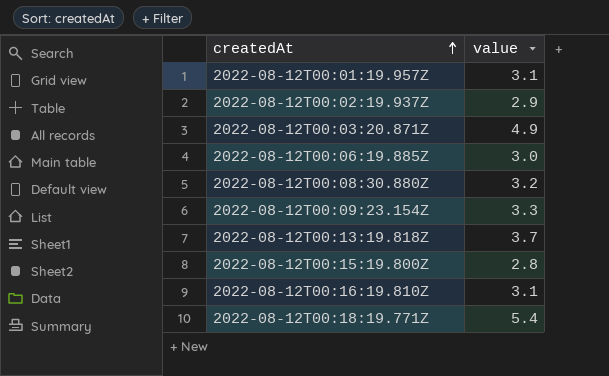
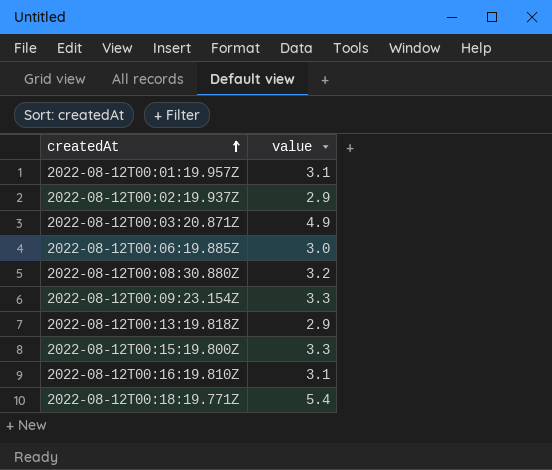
2022-08-12T00:13:19.818Z | value: 3.7 -> 2.9
2022-08-12T00:15:19.800Z | value: 2.8 -> 3.3

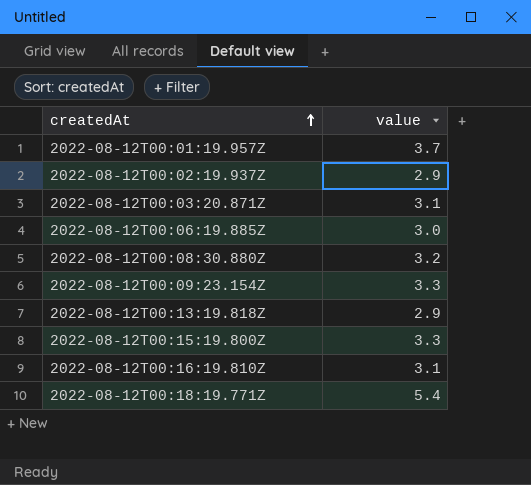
2022-08-12T00:01:19.957Z | value: 3.1 -> 3.7
2022-08-12T00:03:20.871Z | value: 4.9 -> 3.1

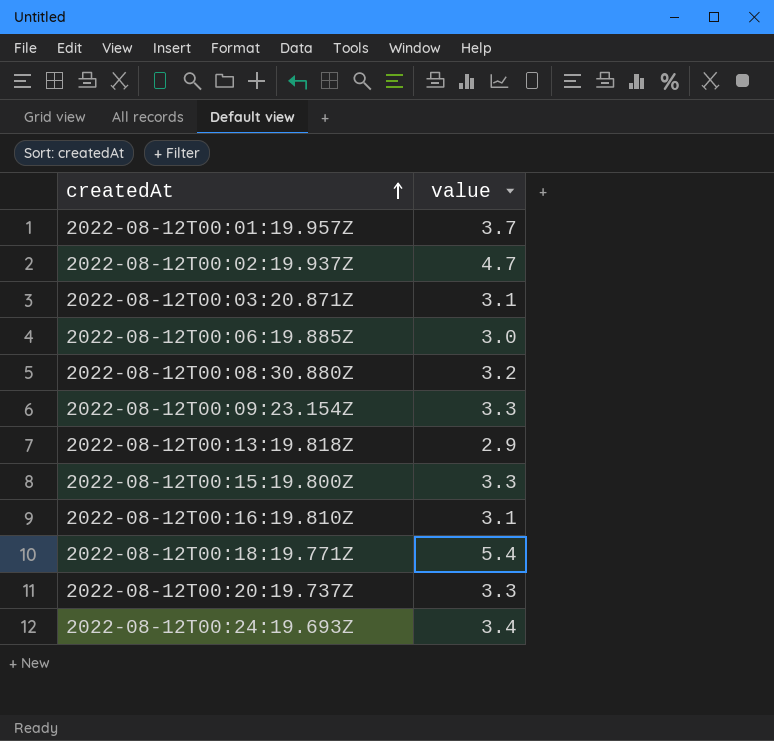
2022-08-12T00:02:19.937Z | value: 2.9 -> 4.7
row 2022-08-12T00:20:19.737Z: none -> 3.3
row 2022-08-12T00:24:19.693Z: none -> 3.4

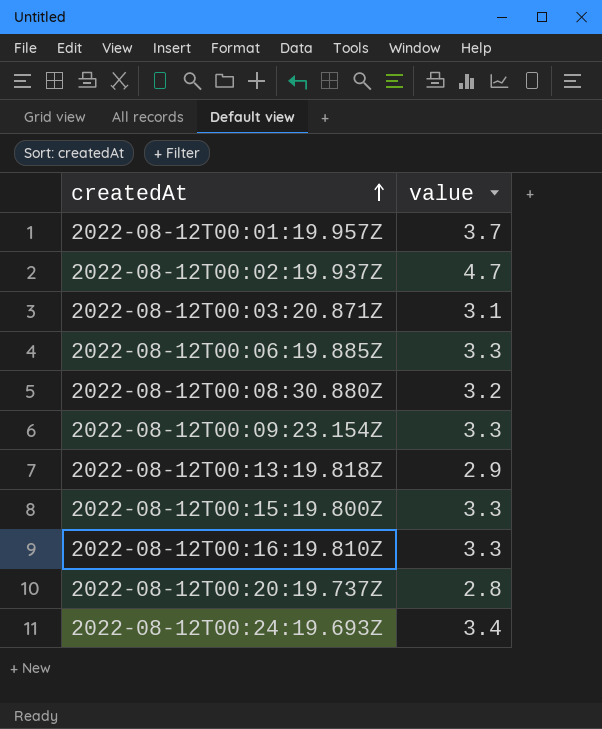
row 2022-08-12T00:18:19.771Z: 5.4 -> none
2022-08-12T00:06:19.885Z | value: 3.0 -> 3.3
2022-08-12T00:16:19.810Z | value: 3.1 -> 3.3
2022-08-12T00:20:19.737Z | value: 3.3 -> 2.8

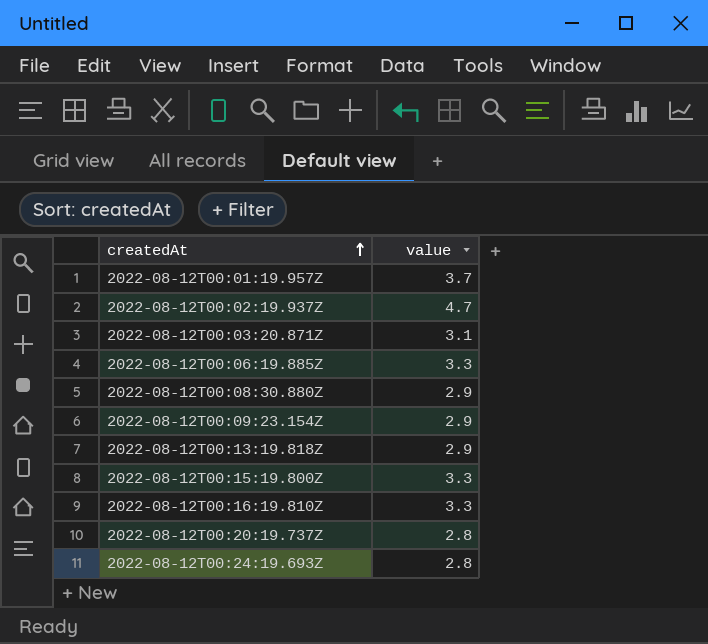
2022-08-12T00:08:30.880Z | value: 3.2 -> 2.9
2022-08-12T00:09:23.154Z | value: 3.3 -> 2.9
2022-08-12T00:24:19.693Z | value: 3.4 -> 2.8

